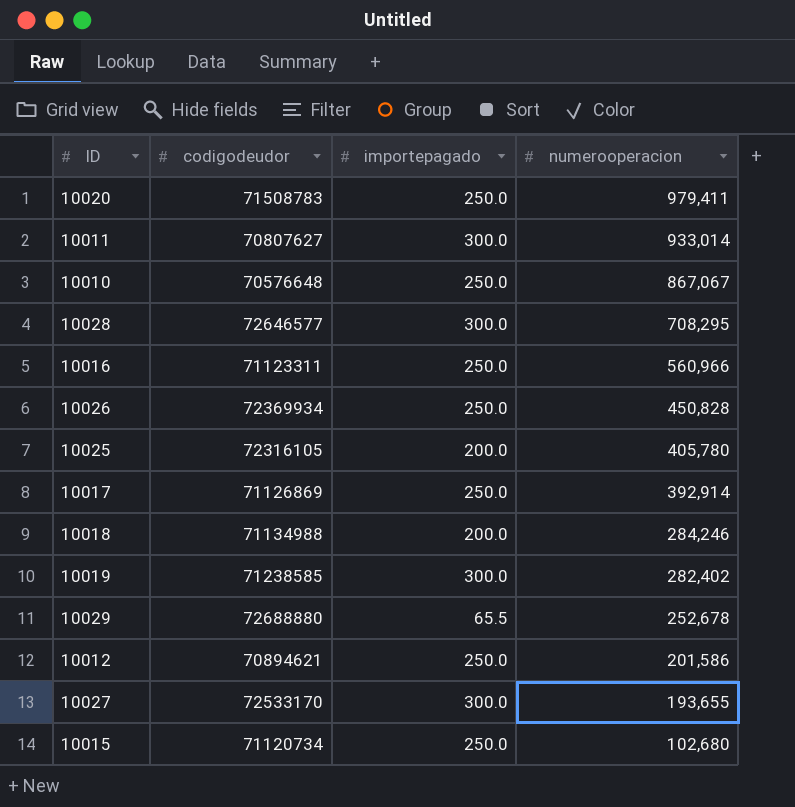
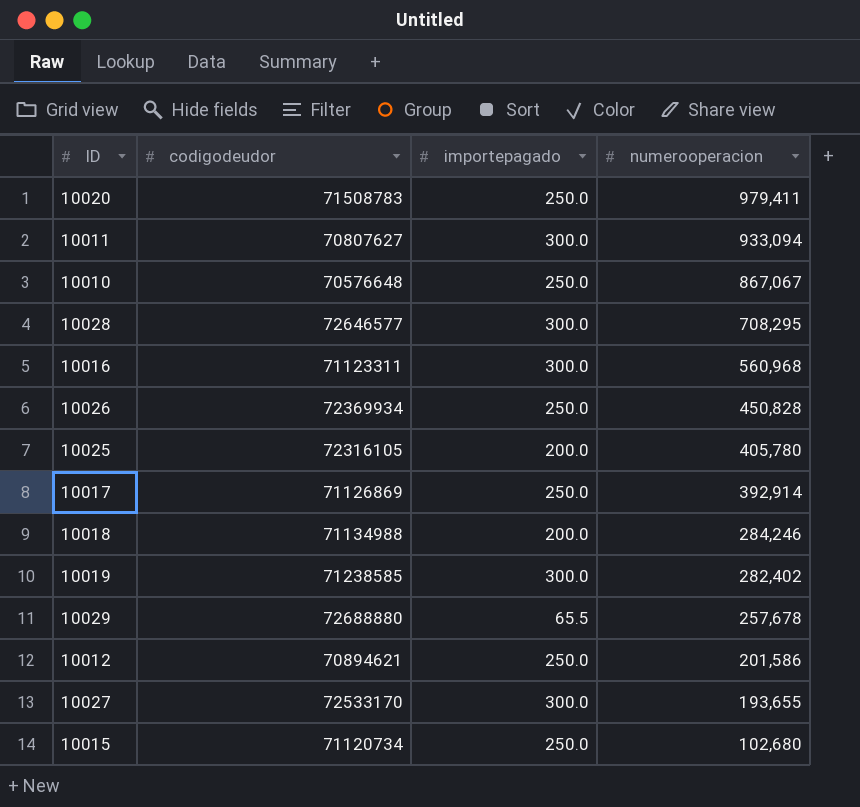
10011 | numerooperacion: 933,014 -> 933,094
10016 | importepagado: 250.0 -> 300.0
10016 | numerooperacion: 560,966 -> 560,968
10029 | numerooperacion: 252,678 -> 257,678

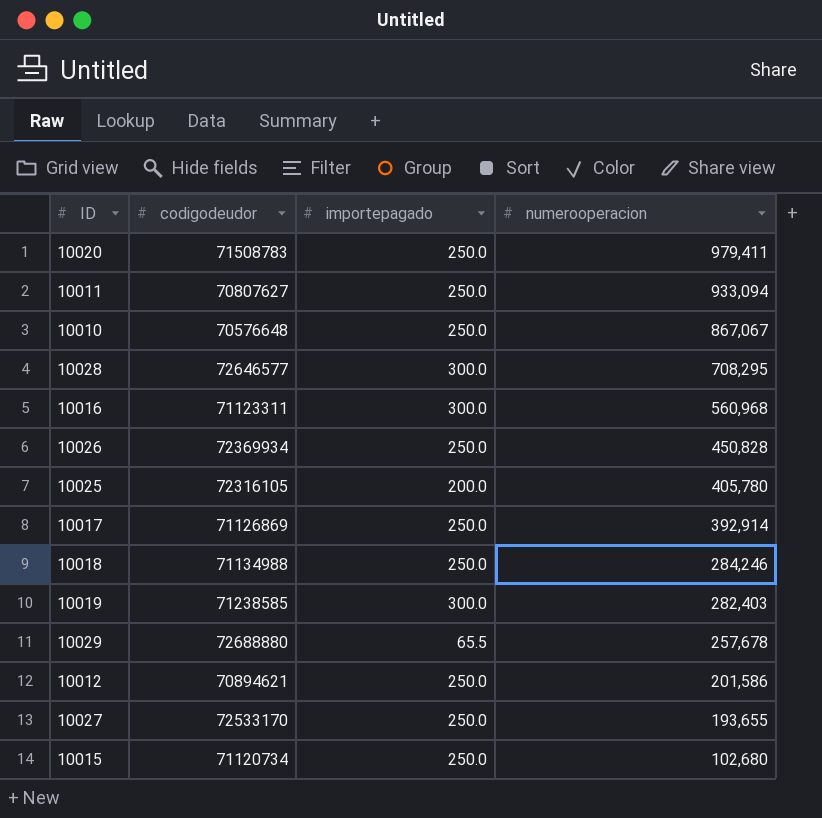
10011 | importepagado: 300.0 -> 250.0
10018 | importepagado: 200.0 -> 250.0
10019 | numerooperacion: 282,402 -> 282,403
10027 | importepagado: 300.0 -> 250.0

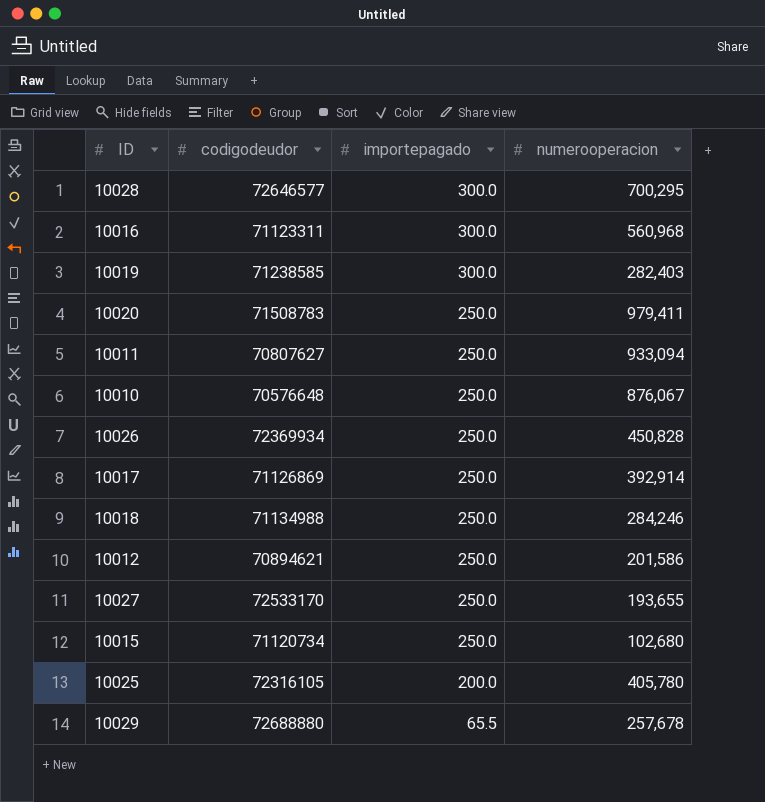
row order: numerooperacion descending -> importepagado descending
10028 | numerooperacion: 708,295 -> 700,295
10010 | numerooperacion: 867,067 -> 876,067

